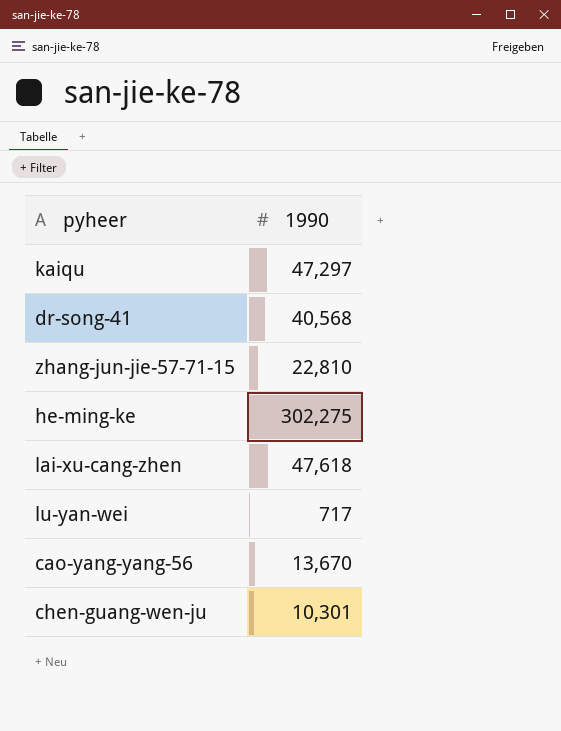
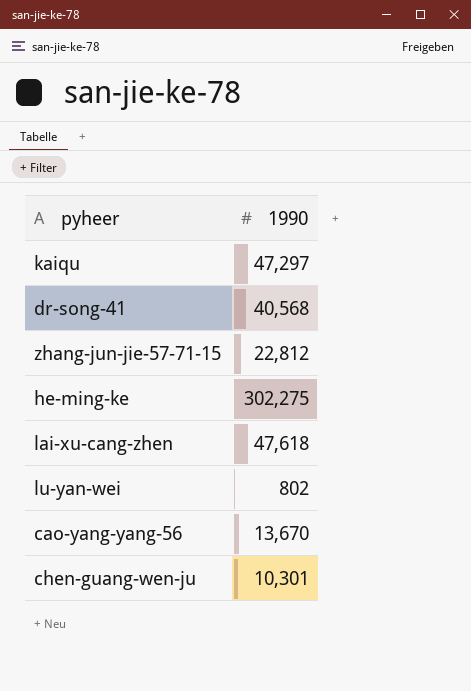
zhang-jun-jie-57-71-15 | 1990: 22,810 -> 22,812
lu-yan-wei | 1990: 717 -> 802

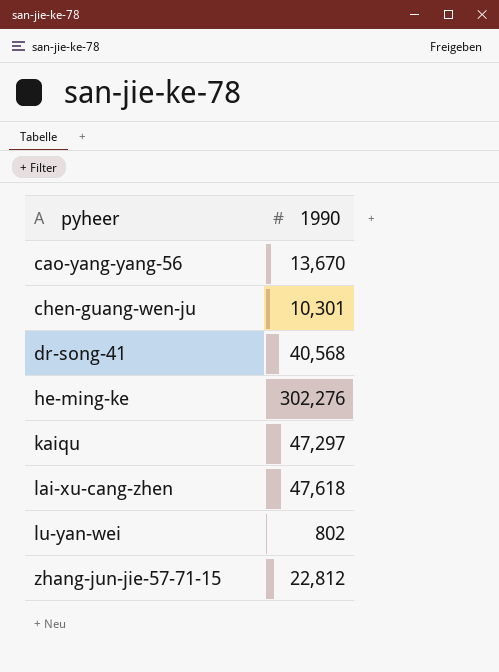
row order: none -> pyheer ascending
he-ming-ke | 1990: 302,275 -> 302,276

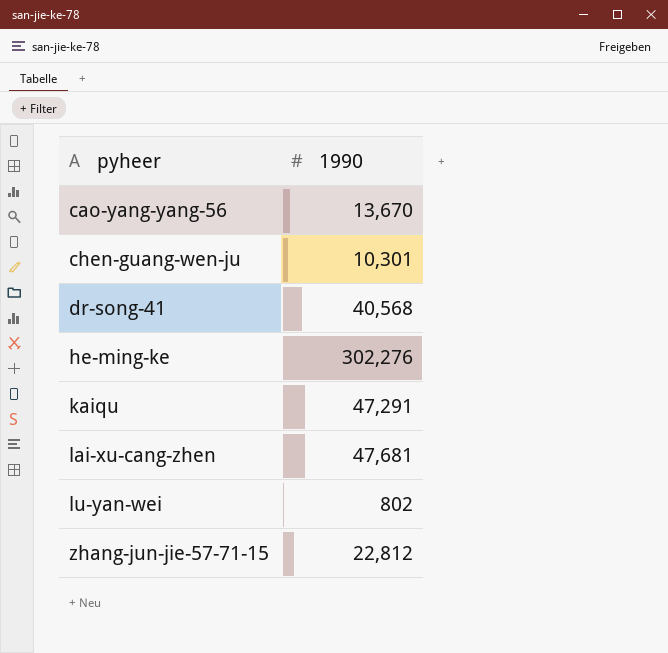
kaiqu | 1990: 47,297 -> 47,291
lai-xu-cang-zhen | 1990: 47,618 -> 47,681

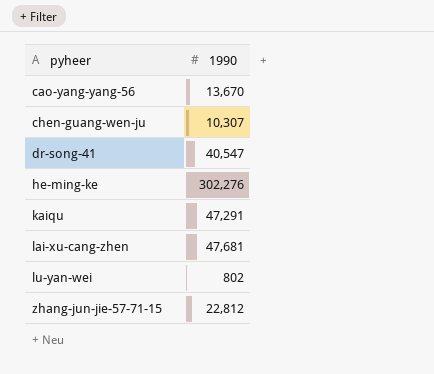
chen-guang-wen-ju | 1990: 10,301 -> 10,307
dr-song-41 | 1990: 40,568 -> 40,547

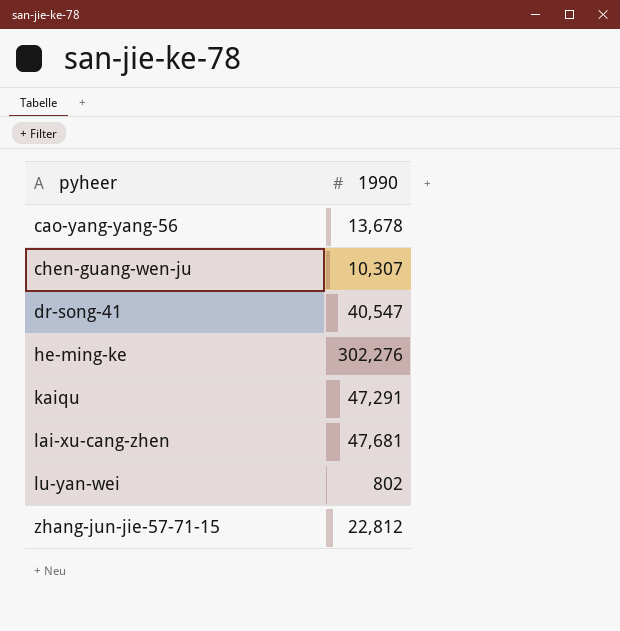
cao-yang-yang-56 | 1990: 13,670 -> 13,678

